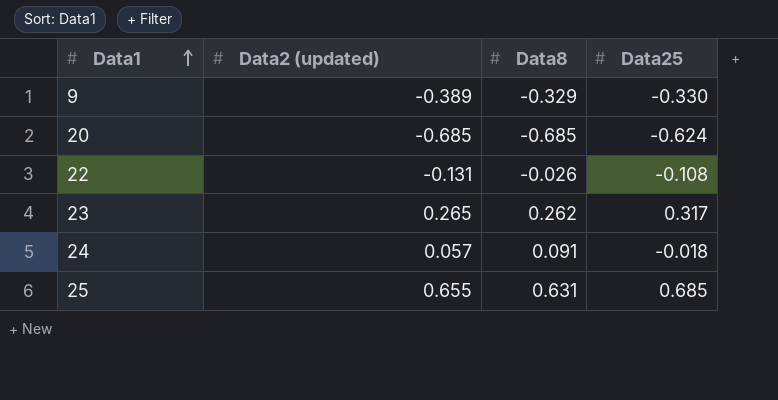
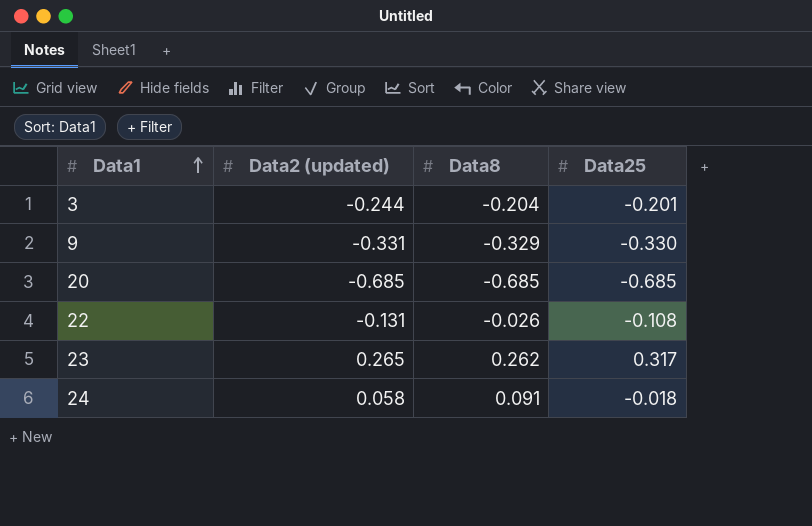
row 25: 0.655 | 0.631 | 0.685 -> none
row 3: none -> -0.244 | -0.204 | -0.201
9 | Data2 (updated): -0.389 -> -0.331
20 | Data25: -0.624 -> -0.685
24 | Data2 (updated): 0.057 -> 0.058

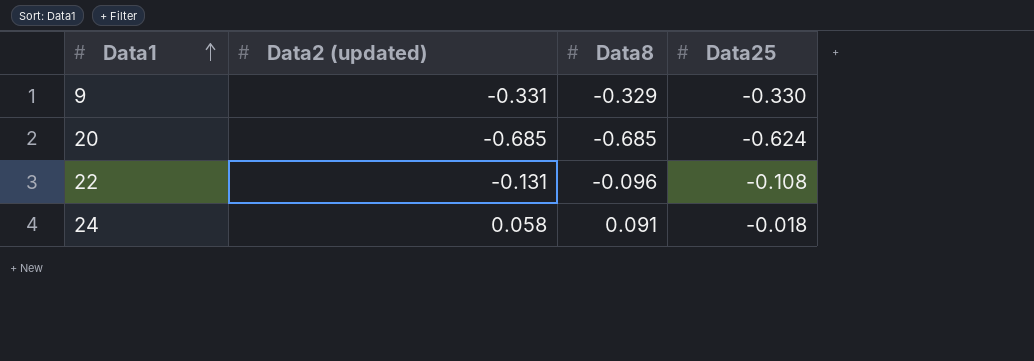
row 3: -0.244 | -0.204 | -0.201 -> none
row 23: 0.265 | 0.262 | 0.317 -> none
20 | Data25: -0.685 -> -0.624
22 | Data8: -0.026 -> -0.096

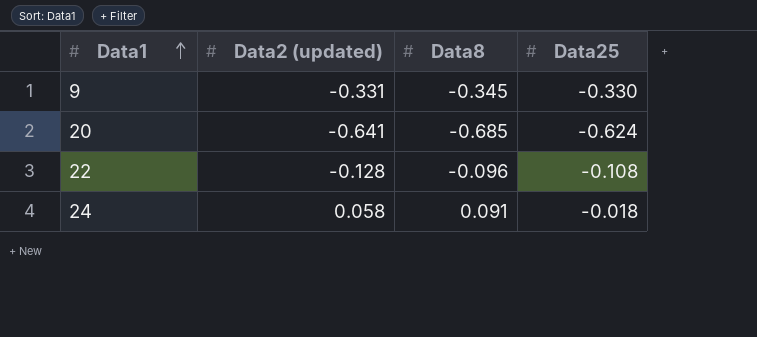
9 | Data8: -0.329 -> -0.345
20 | Data2 (updated): -0.685 -> -0.641
22 | Data2 (updated): -0.131 -> -0.128

